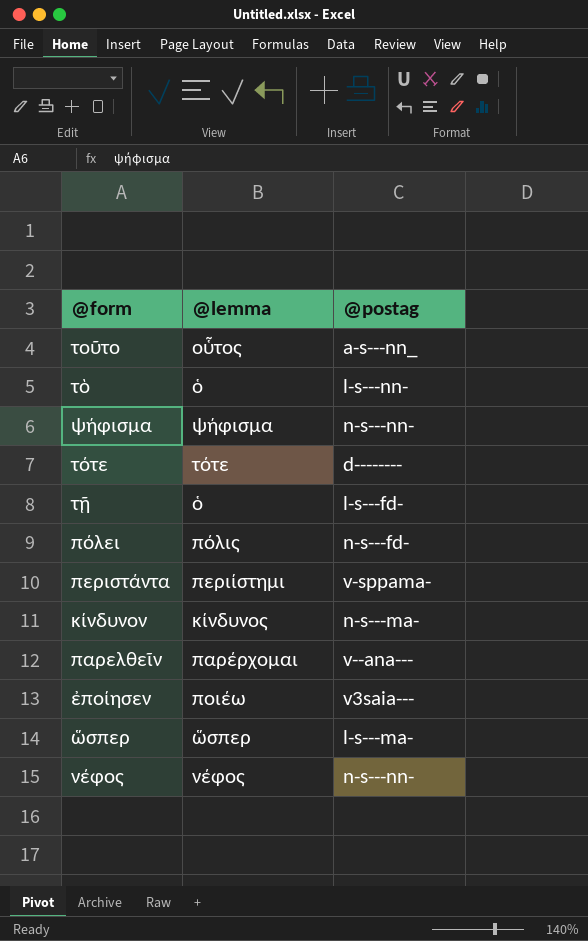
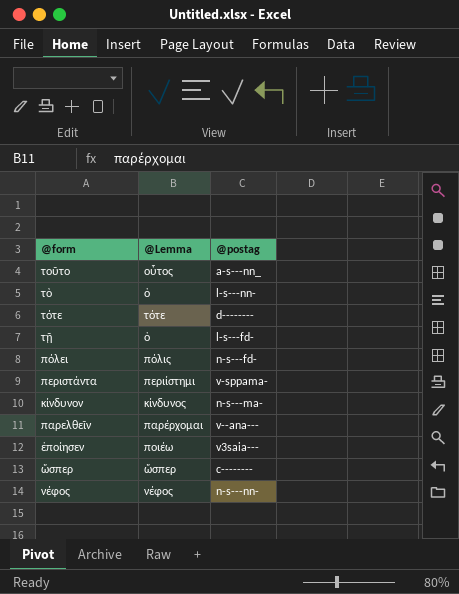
column name: @lemma -> @Lemma
row ψήφισμα: ψήφισμα | n-s---nn- -> none
ὥσπερ | @postag: l-s---ma- -> c--------

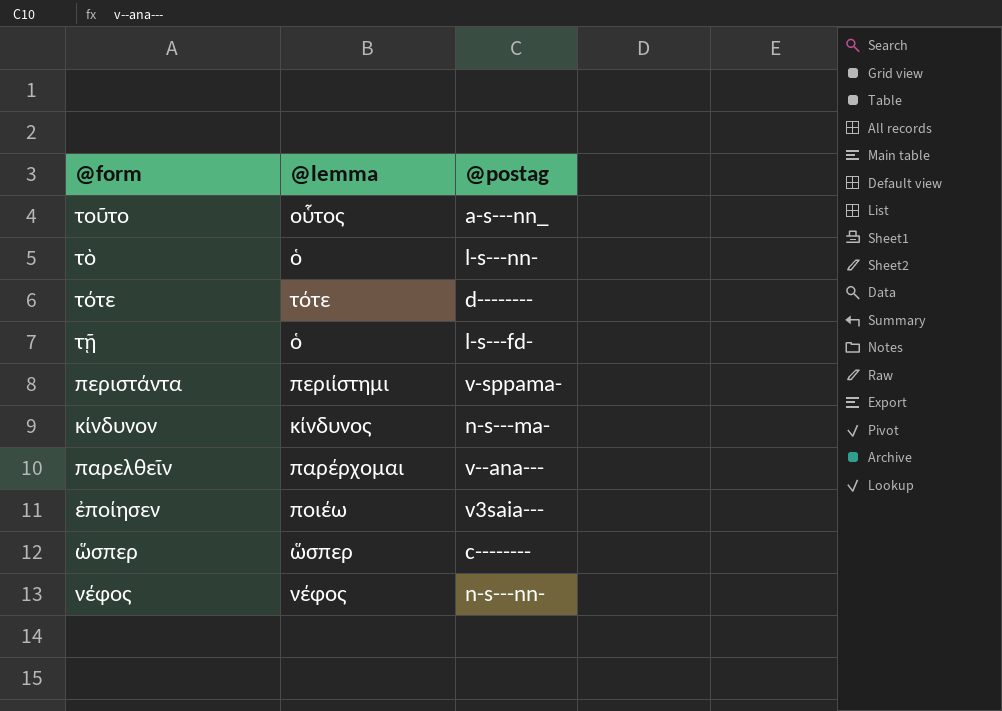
column name: @Lemma -> @lemma
row πόλει: πόλις | n-s---fd- -> none

